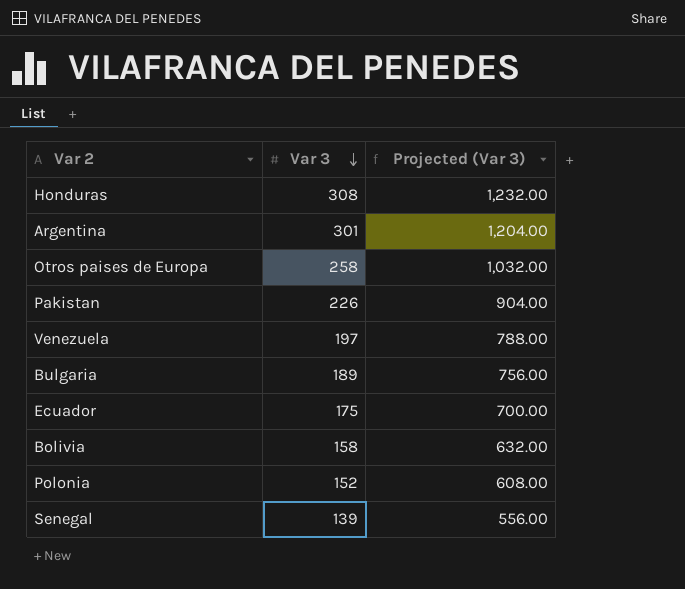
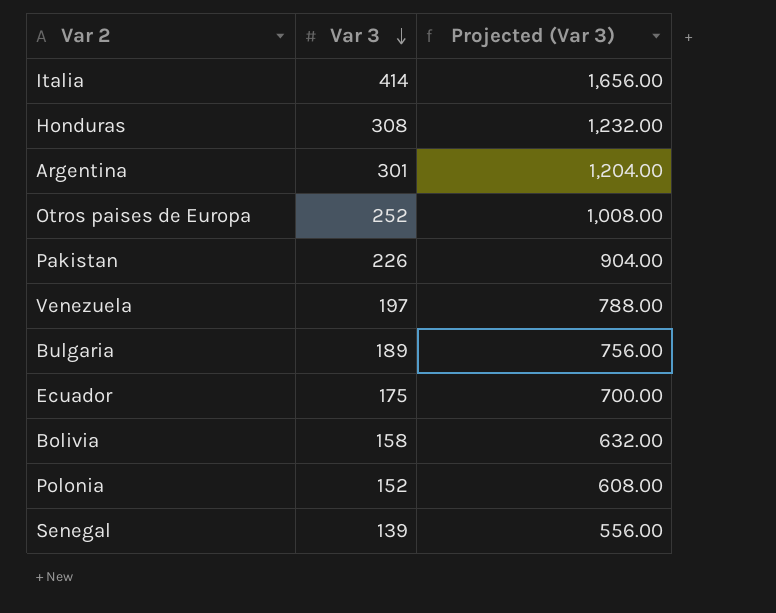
row Italia: none -> 414 | 1,656.00
Otros paises de Europa | Var 3: 258 -> 252
Otros paises de Europa | Projected (Var 3): 1,032.00 -> 1,008.00

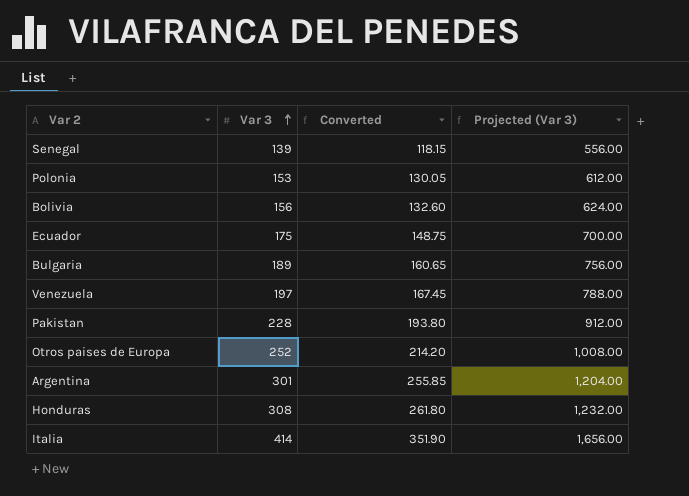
row order: Var 3 descending -> Var 3 ascending
column Converted | formula: none -> [Var 3] * 0.85
Polonia | Var 3: 152 -> 153
Polonia | Projected (Var 3): 608.00 -> 612.00
Bolivia | Var 3: 158 -> 156
Bolivia | Projected (Var 3): 632.00 -> 624.00
Pakistan | Var 3: 226 -> 228
Pakistan | Projected (Var 3): 904.00 -> 912.00

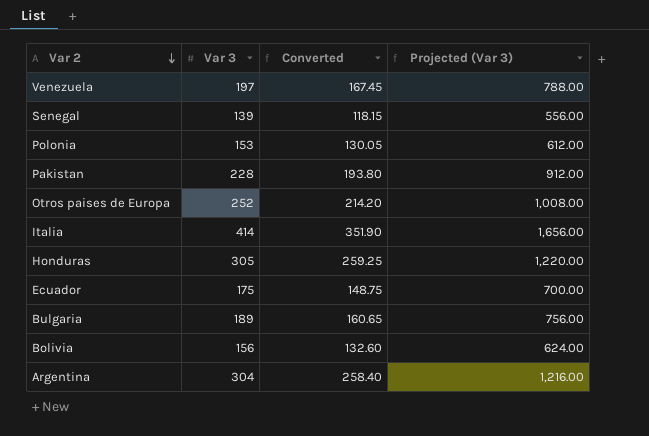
row order: Var 3 ascending -> Var 2 descending
Honduras | Var 3: 308 -> 305
Honduras | Converted: 261.80 -> 259.25
Honduras | Projected (Var 3): 1,232.00 -> 1,220.00
Argentina | Var 3: 301 -> 304
Argentina | Converted: 255.85 -> 258.40
Argentina | Projected (Var 3): 1,204.00 -> 1,216.00

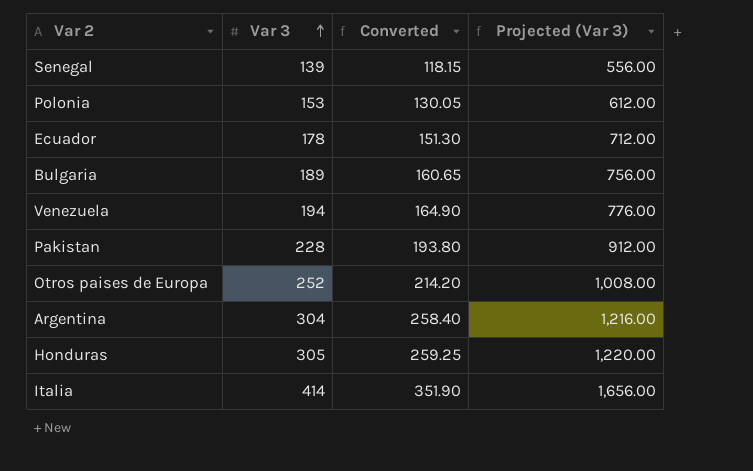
row order: Var 2 descending -> Var 3 ascending
row Bolivia: 156 | 132.60 | 624.00 -> none
Ecuador | Var 3: 175 -> 178
Ecuador | Converted: 148.75 -> 151.30
Ecuador | Projected (Var 3): 700.00 -> 712.00
Venezuela | Var 3: 197 -> 194
Venezuela | Converted: 167.45 -> 164.90
Venezuela | Projected (Var 3): 788.00 -> 776.00

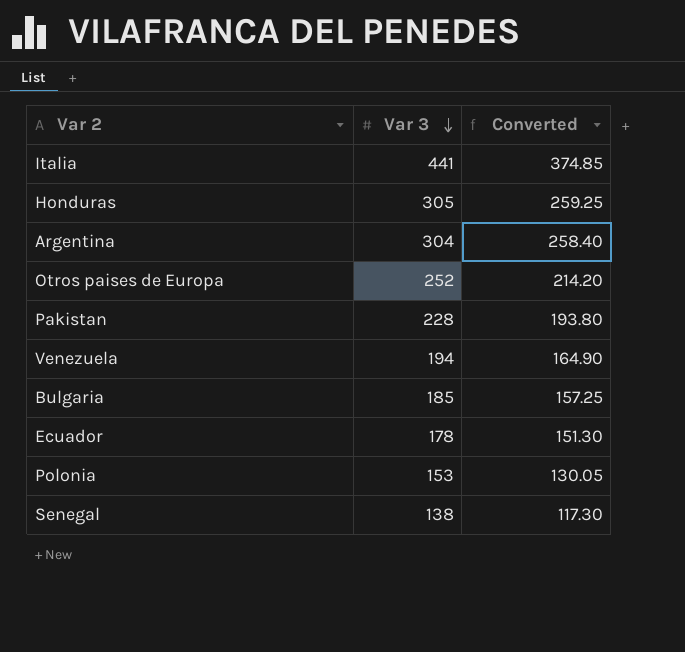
row order: Var 3 ascending -> Var 3 descending
column Projected (Var 3) | formula: [Var 3] * 4 -> none
Italia | Var 3: 414 -> 441
Italia | Converted: 351.90 -> 374.85
Bulgaria | Var 3: 189 -> 185
Bulgaria | Converted: 160.65 -> 157.25
Senegal | Var 3: 139 -> 138
Senegal | Converted: 118.15 -> 117.30

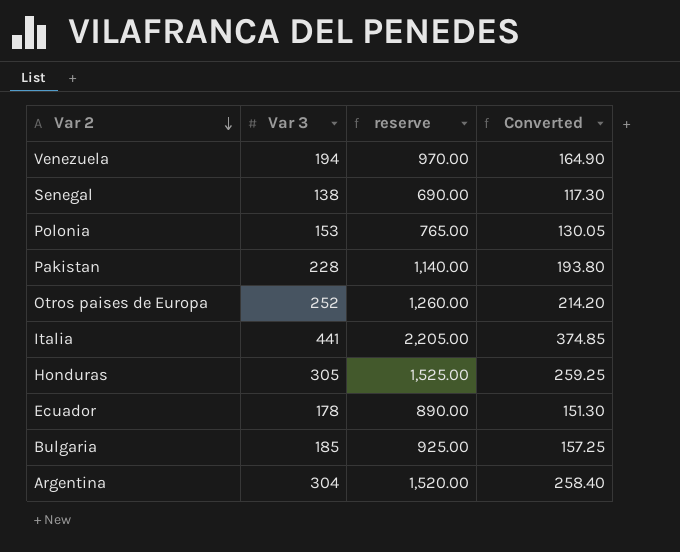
row order: Var 3 descending -> Var 2 descending
column reserve | formula: none -> [Var 3] * 5

